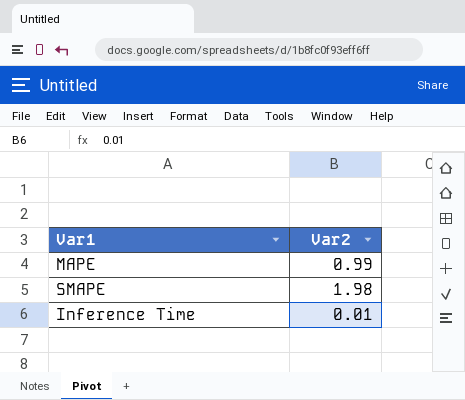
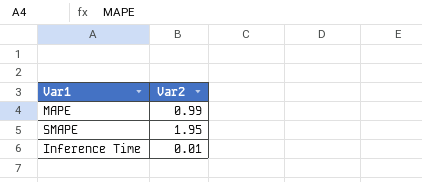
SMAPE | Var2: 1.98 -> 1.95

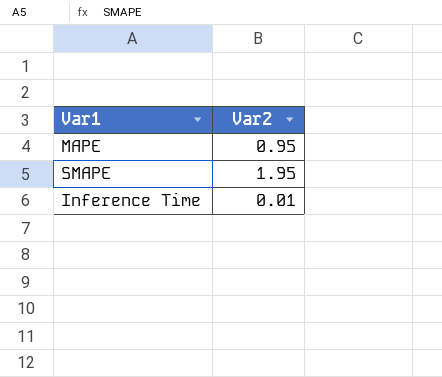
MAPE | Var2: 0.99 -> 0.95

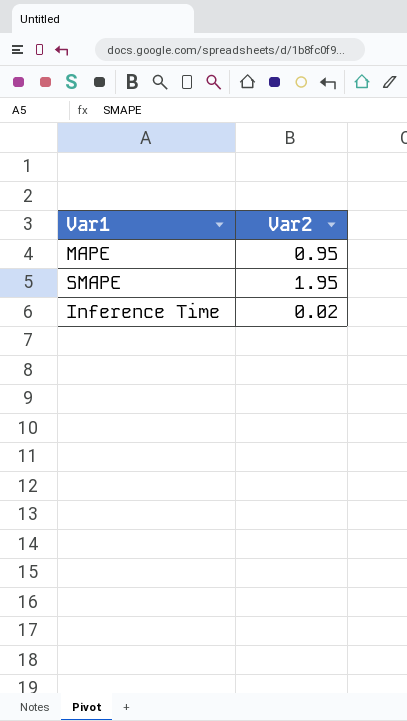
Inference Time | Var2: 0.01 -> 0.02

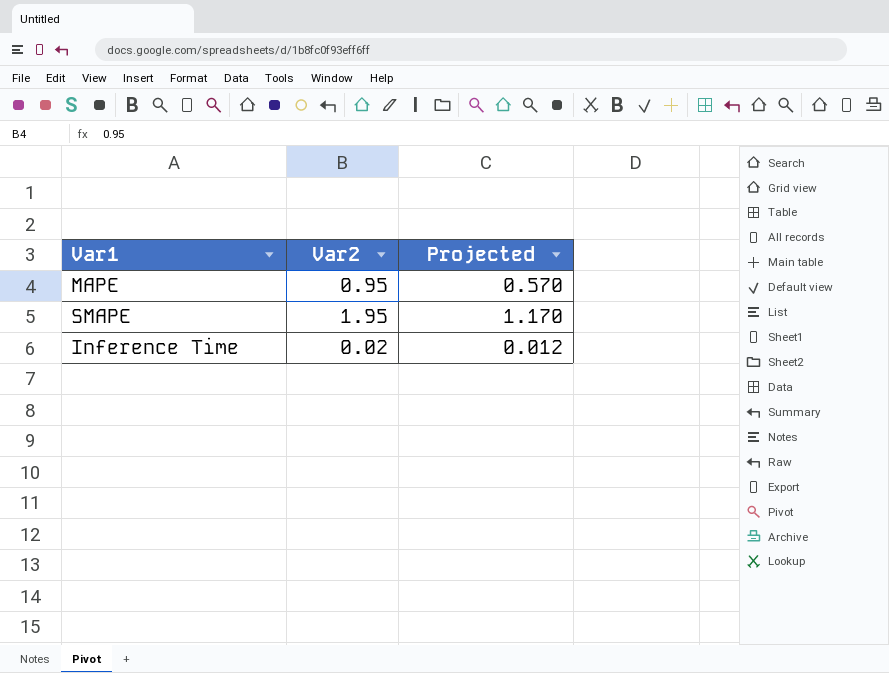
column Projected | formula: none -> [Var2] * 0.6

